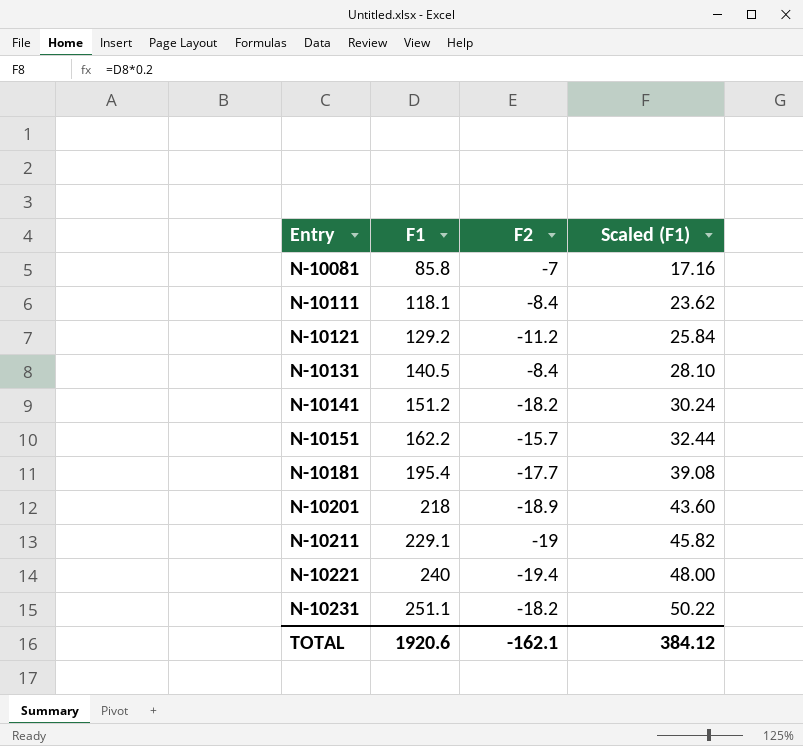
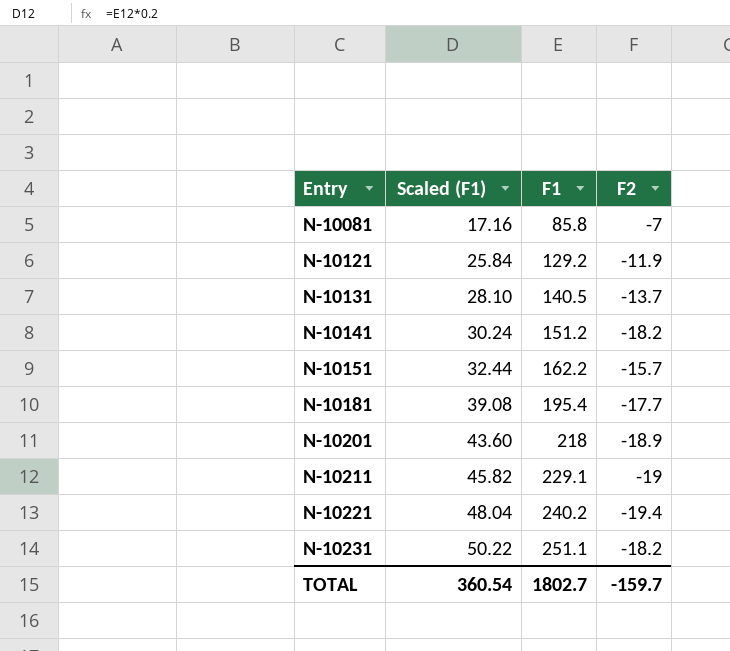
column Scaled (F1) | position: 4 -> 2
row N-10111: 118.1 | -8.4 | 23.62 -> none
N-10121 | F2: -11.2 -> -11.9
N-10131 | F2: -8.4 -> -13.7
N-10221 | Scaled (F1): 48.00 -> 48.04
N-10221 | F1: 240 -> 240.2
TOTAL | Scaled (F1): 384.12 -> 360.54
TOTAL | F1: 1920.6 -> 1802.7
TOTAL | F2: -162.1 -> -159.7

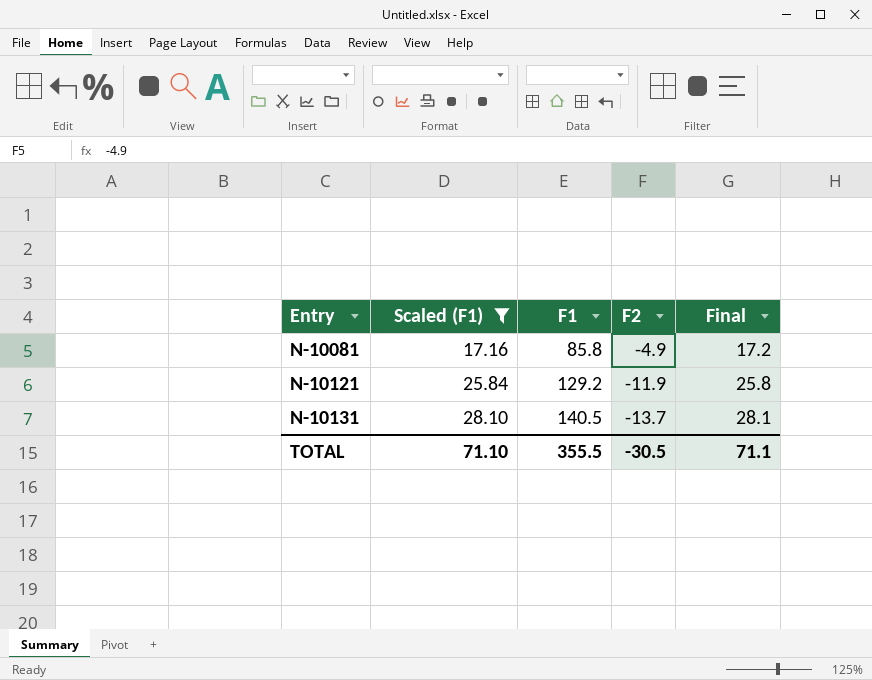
filter: none -> Scaled (F1) <= 28.10
column Final | formula: none -> [F1] * 0.2
N-10081 | F2: -7 -> -4.9
TOTAL | Scaled (F1): 360.54 -> 71.10
TOTAL | F1: 1802.7 -> 355.5
TOTAL | F2: -159.7 -> -30.5

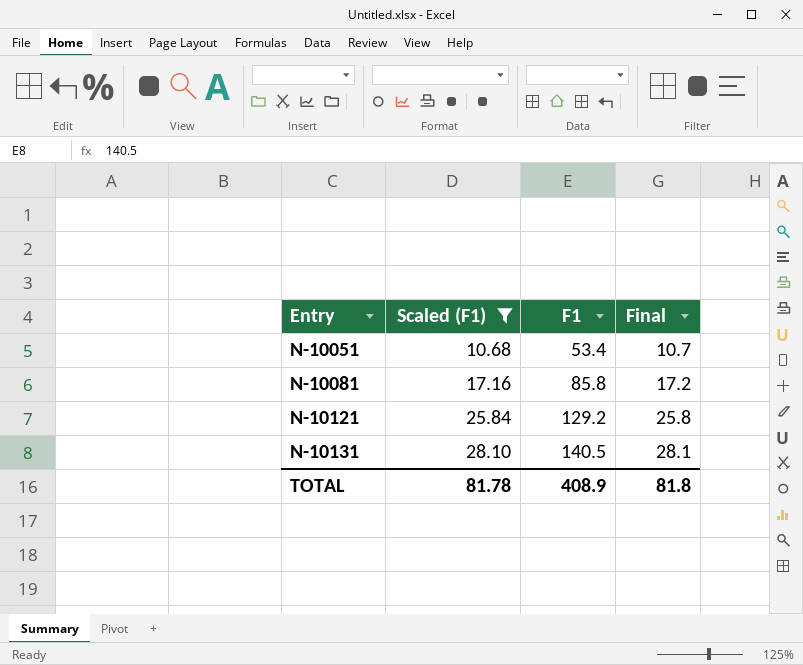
column F2 | position: 4 -> none
row N-10051: none -> 10.68 | 53.4 | 10.7
TOTAL | Scaled (F1): 71.10 -> 81.78
TOTAL | F1: 355.5 -> 408.9
TOTAL | Final: 71.1 -> 81.8

